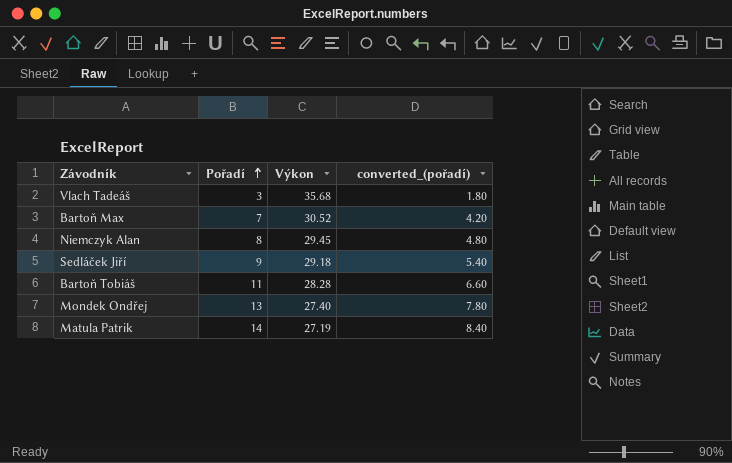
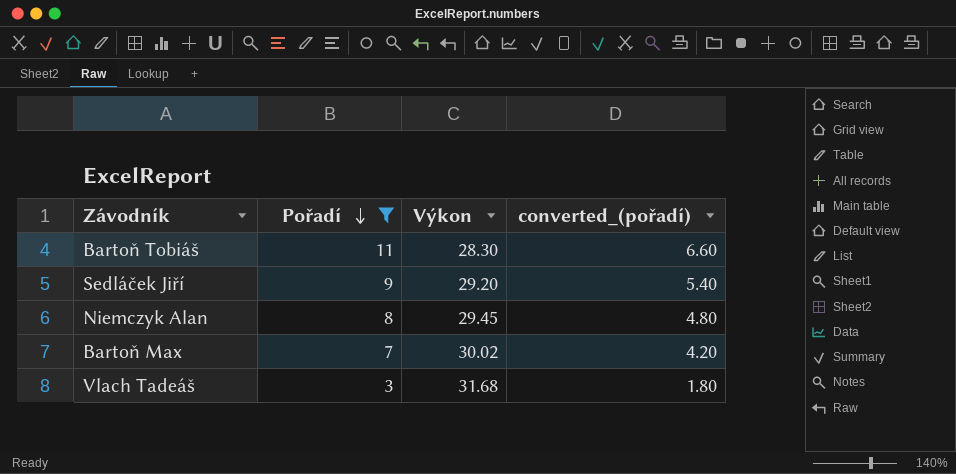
filter: none -> Pořadí <= 11
row order: Pořadí ascending -> Pořadí descending
Bartoň Tobiáš | Výkon: 28.28 -> 28.30
Sedláček Jiří | Výkon: 29.18 -> 29.20
Bartoň Max | Výkon: 30.52 -> 30.02
Vlach Tadeáš | Výkon: 35.68 -> 31.68

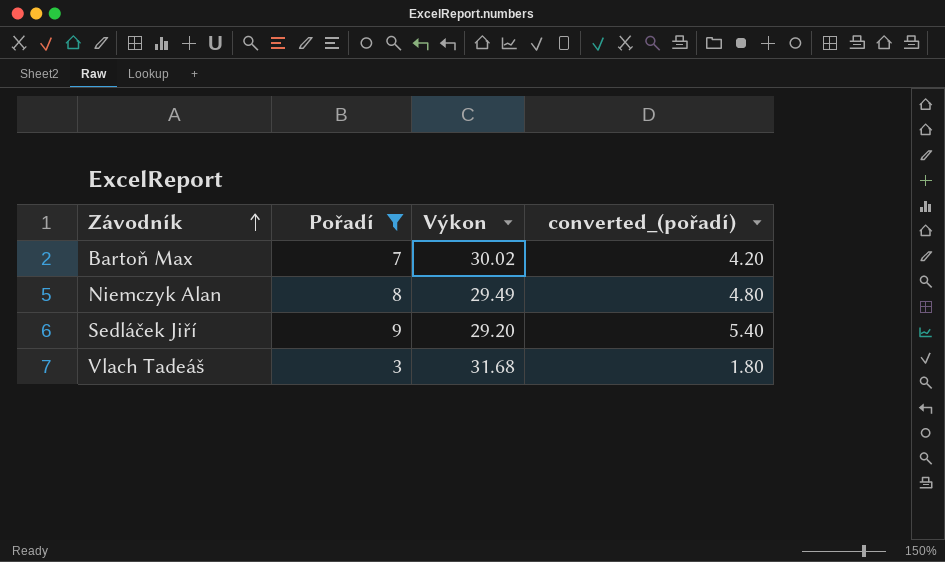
row order: Pořadí descending -> Závodník ascending
row Bartoň Tobiáš: 11 | 28.30 | 6.60 -> none
Niemczyk Alan | Výkon: 29.45 -> 29.49

